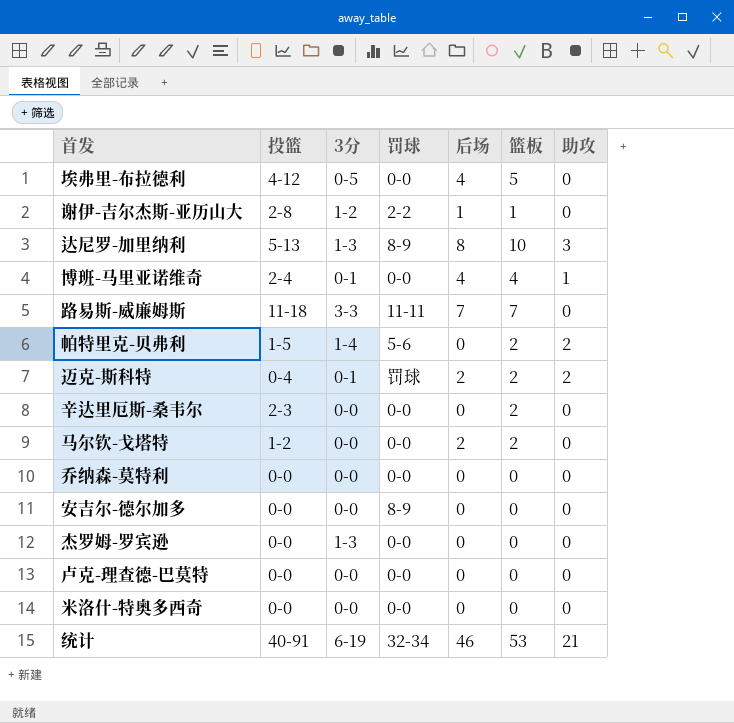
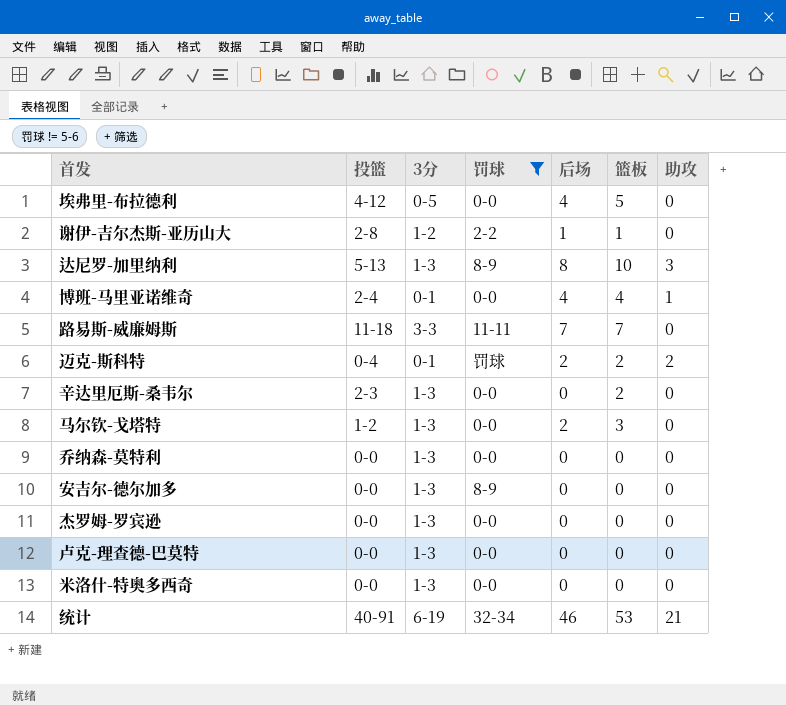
filter: none -> 罚球 != 5-6
辛达里厄斯-桑韦尔 | 3分: 0-0 -> 1-3
马尔钦-戈塔特 | 3分: 0-0 -> 1-3
马尔钦-戈塔特 | 篮板: 2 -> 3
乔纳森-莫特利 | 3分: 0-0 -> 1-3
安吉尔-德尔加多 | 3分: 0-0 -> 1-3
卢克-理查德-巴莫特 | 3分: 0-0 -> 1-3
米洛什-特奥多西奇 | 3分: 0-0 -> 1-3

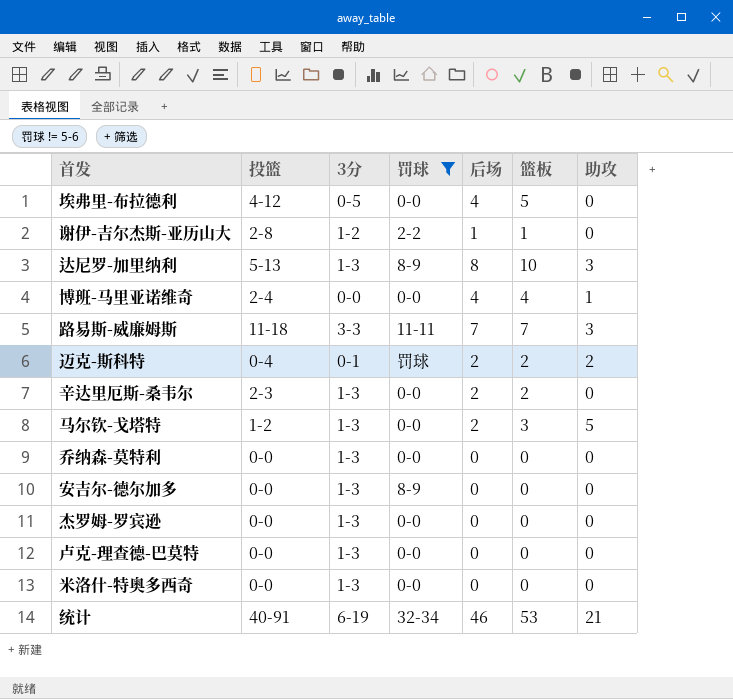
博班-马里亚诺维奇 | 3分: 0-1 -> 0-0
路易斯-威廉姆斯 | 助攻: 0 -> 3
辛达里厄斯-桑韦尔 | 后场: 0 -> 2
马尔钦-戈塔特 | 助攻: 0 -> 5

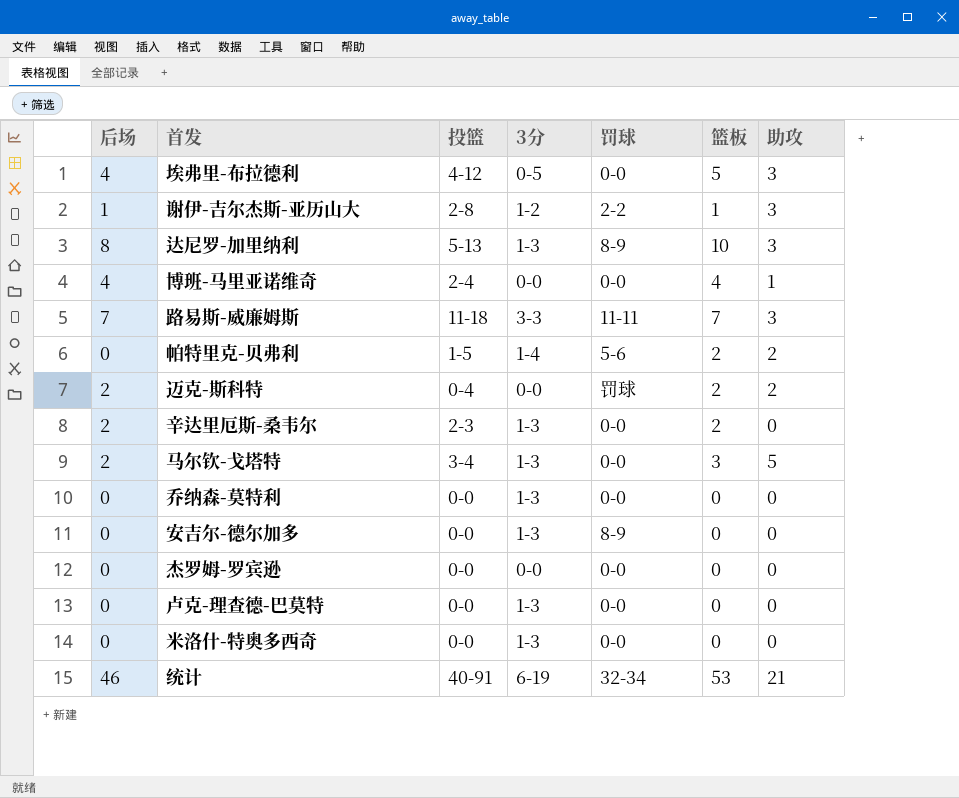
filter: 罚球 != 5-6 -> none
column 后场 | position: 5 -> 1
埃弗里-布拉德利 | 助攻: 0 -> 3
谢伊-吉尔杰斯-亚历山大 | 助攻: 0 -> 3
迈克-斯科特 | 3分: 0-1 -> 0-0
马尔钦-戈塔特 | 投篮: 1-2 -> 3-4
杰罗姆-罗宾逊 | 3分: 1-3 -> 0-0

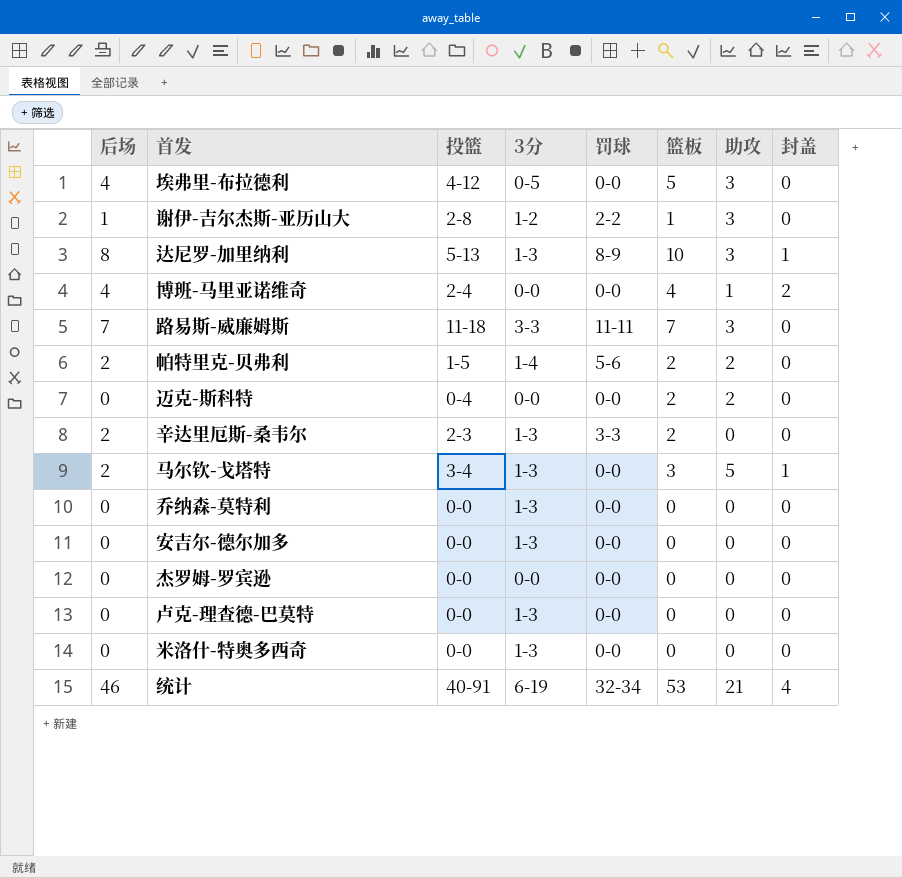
column 封盖 | position: none -> 8
帕特里克-贝弗利 | 后场: 0 -> 2
迈克-斯科特 | 后场: 2 -> 0
迈克-斯科特 | 罚球: 罚球 -> 0-0
辛达里厄斯-桑韦尔 | 罚球: 0-0 -> 3-3
安吉尔-德尔加多 | 罚球: 8-9 -> 0-0

